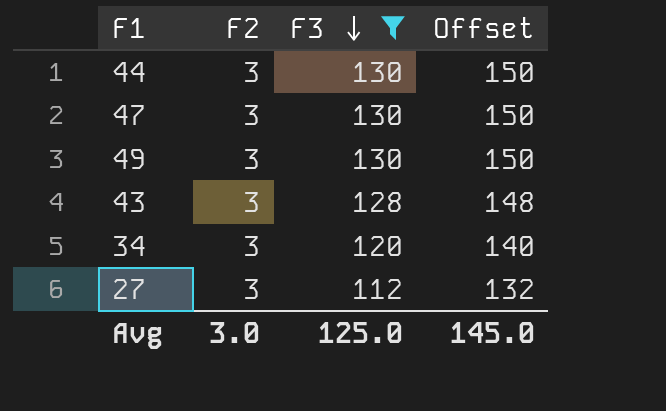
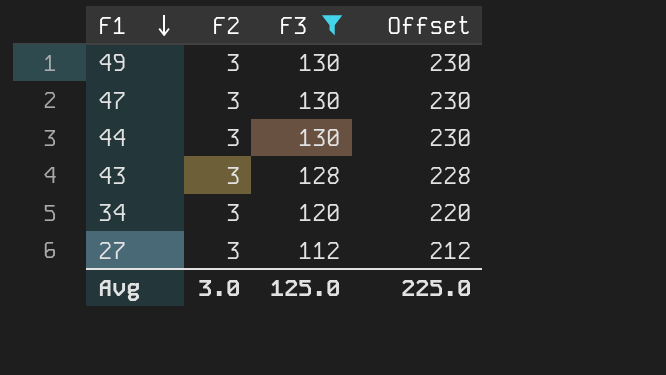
row order: F3 descending -> F1 descending
column Offset | formula: [F3] + 20 -> [F3] + 100
Avg | Offset: 145.0 -> 225.0

